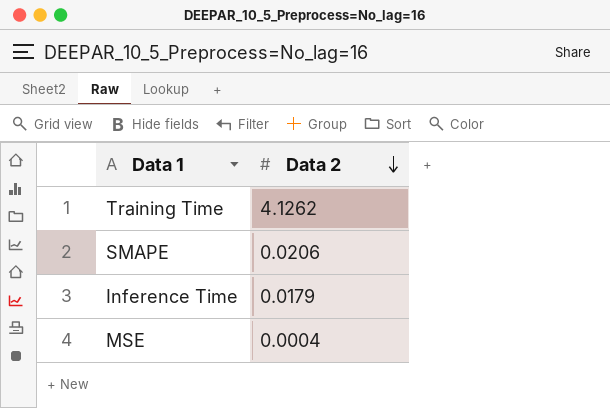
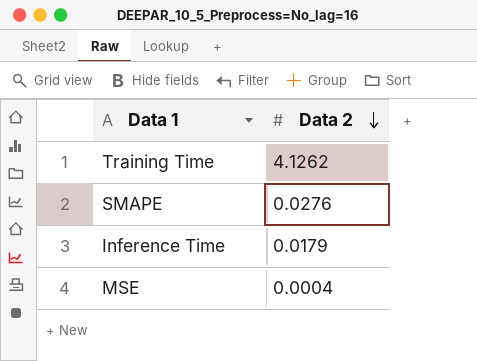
SMAPE | Data 2: 0.0206 -> 0.0276

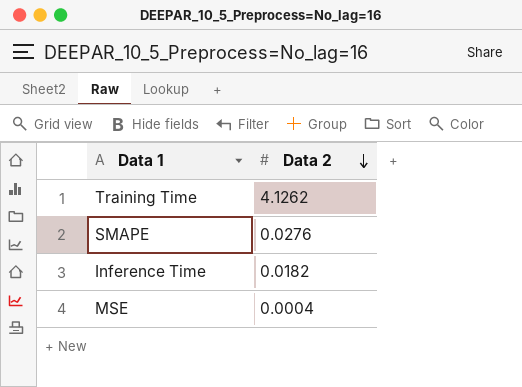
Inference Time | Data 2: 0.0179 -> 0.0182

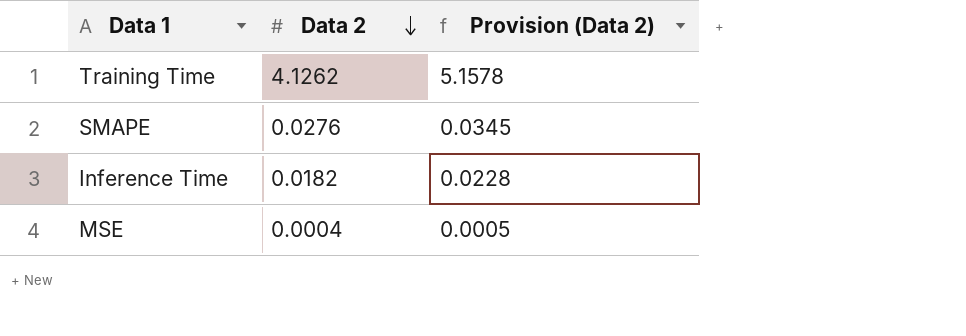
column Provision (Data 2) | formula: none -> [Data 2] * 1.25

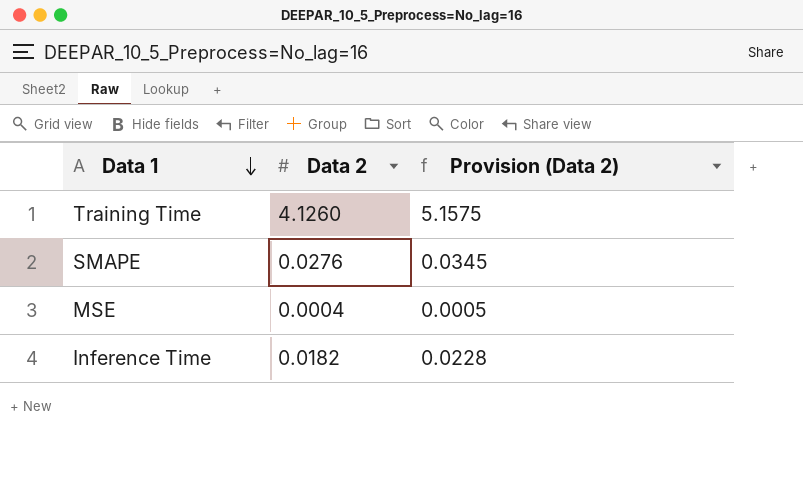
row order: Data 2 descending -> Data 1 descending
Training Time | Data 2: 4.1262 -> 4.1260
Training Time | Provision (Data 2): 5.1578 -> 5.1575

